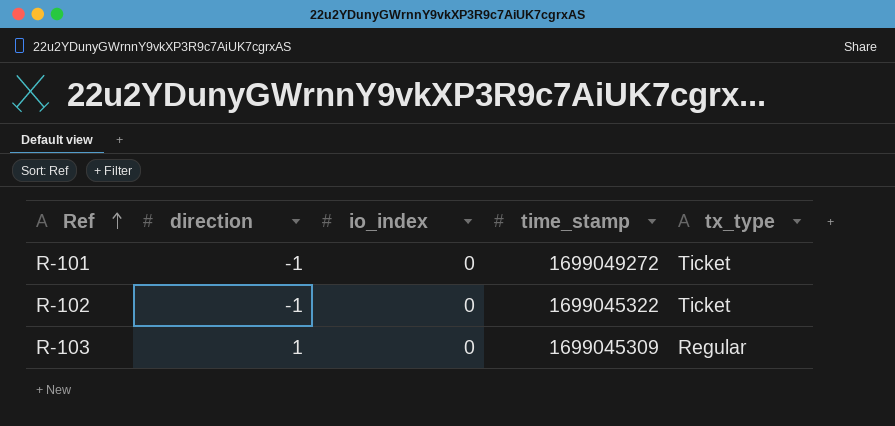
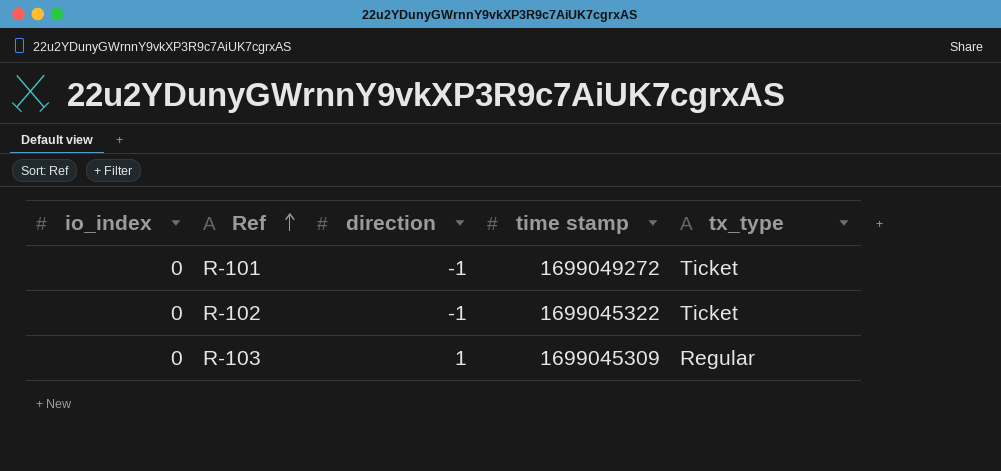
column io_index | position: 3 -> 1
column name: time_stamp -> time stamp

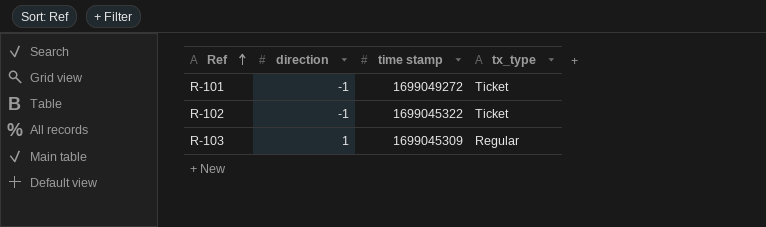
column io_index | position: 1 -> none

